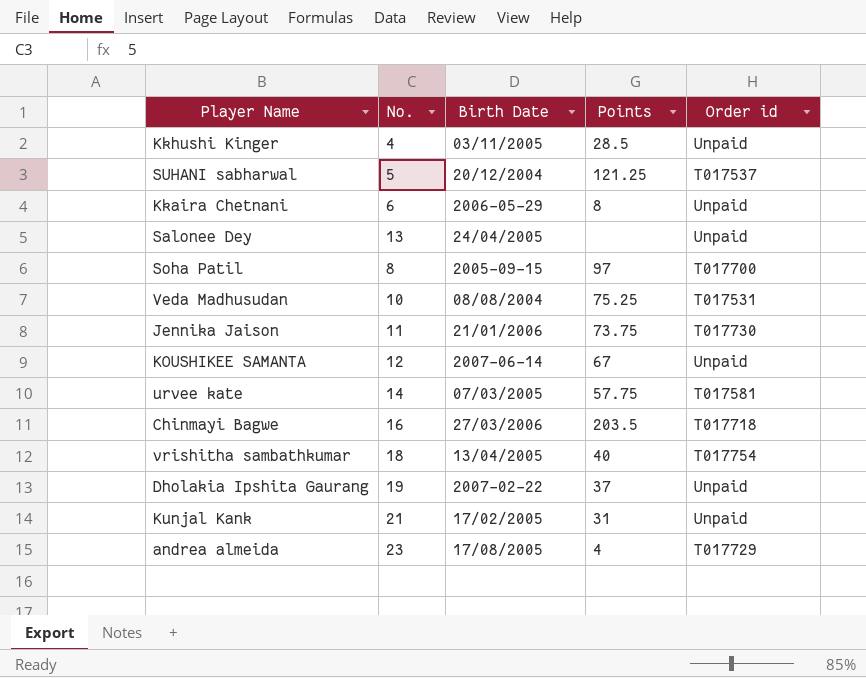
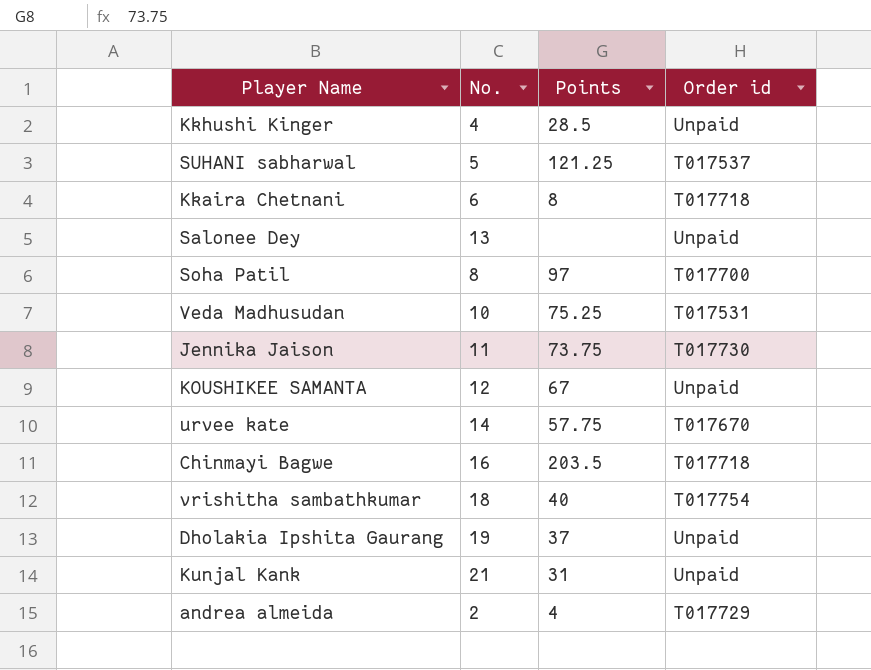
column Birth Date | position: 3 -> none
Kkaira Chetnani | Order id: Unpaid -> T017718
urvee kate | Order id: T017581 -> T017670
andrea almeida | No.: 23 -> 2

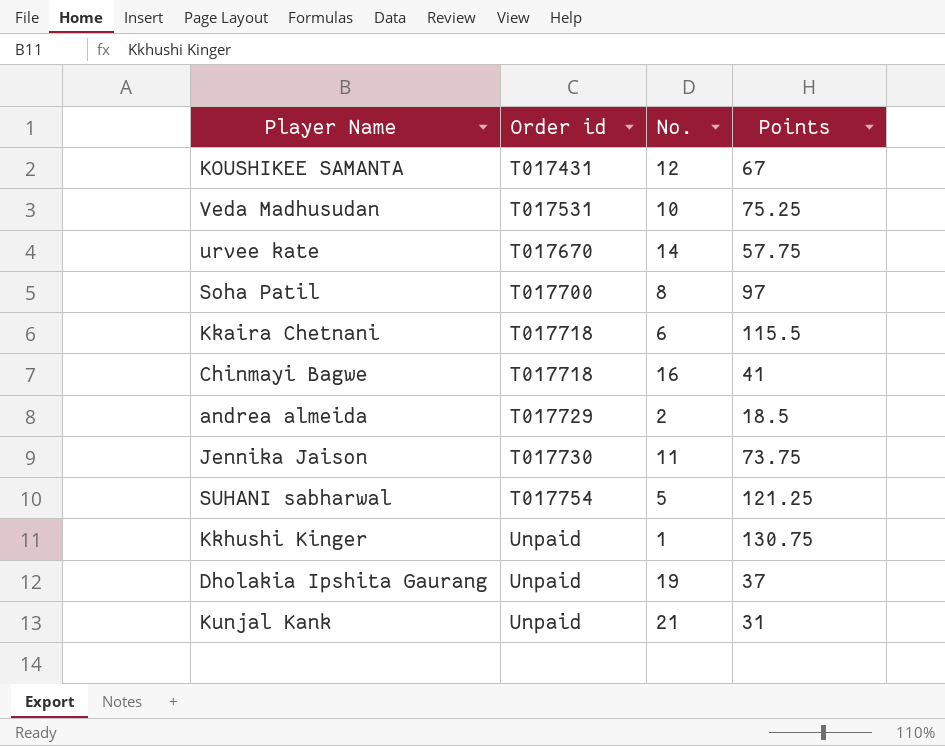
row order: none -> Order id ascending
column Order id | position: 4 -> 2
row Salonee Dey: 13 | none | Unpaid -> none
row vrishitha sambathkumar: 18 | 40 | T017754 -> none
KOUSHIKEE SAMANTA | Order id: Unpaid -> T017431
Kkaira Chetnani | Points: 8 -> 115.5
Chinmayi Bagwe | Points: 203.5 -> 41
andrea almeida | Points: 4 -> 18.5
SUHANI sabharwal | Order id: T017537 -> T017754
Kkhushi Kinger | No.: 4 -> 1
Kkhushi Kinger | Points: 28.5 -> 130.75

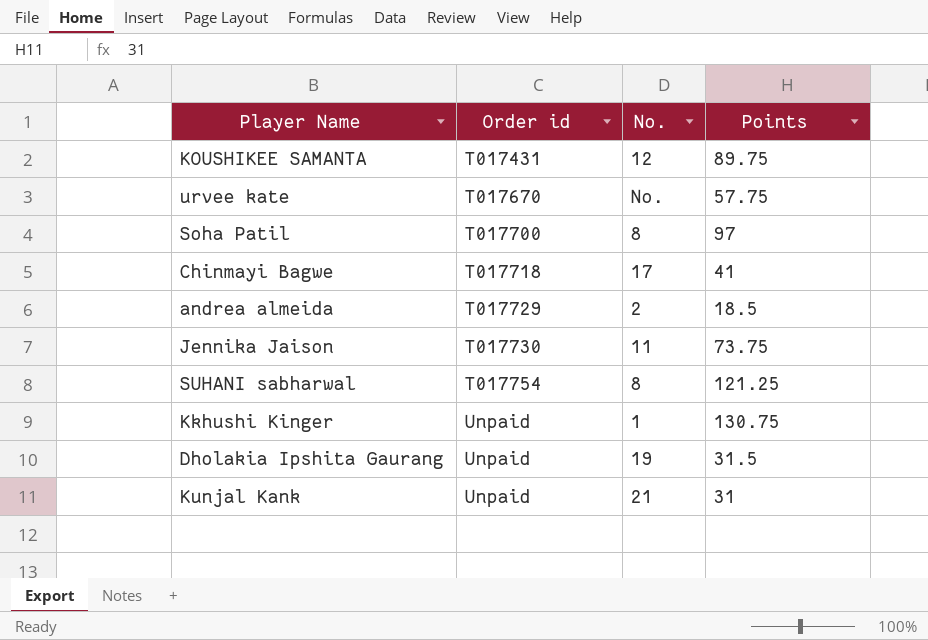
row Veda Madhusudan: T017531 | 10 | 75.25 -> none
row Kkaira Chetnani: T017718 | 6 | 115.5 -> none
KOUSHIKEE SAMANTA | Points: 67 -> 89.75
urvee kate | No.: 14 -> No.
Chinmayi Bagwe | No.: 16 -> 17
SUHANI sabharwal | No.: 5 -> 8
Dholakia Ipshita Gaurang | Points: 37 -> 31.5

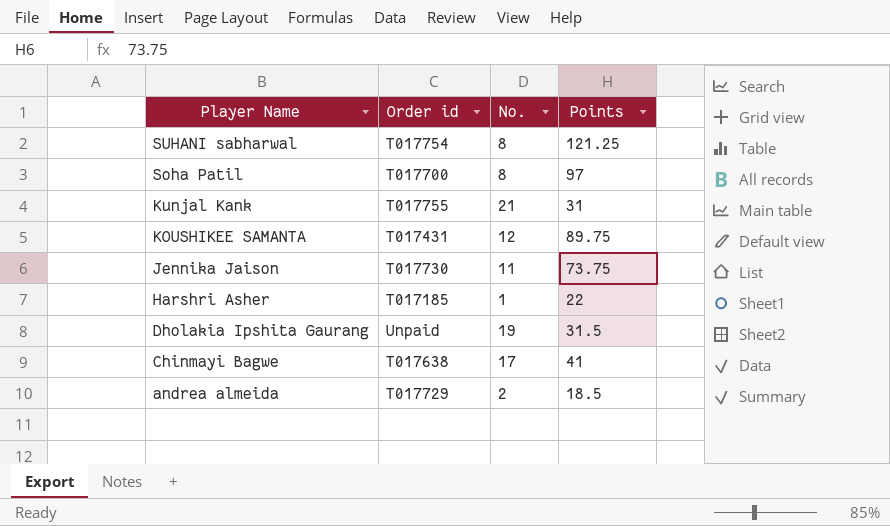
row order: Order id ascending -> Player Name descending
row urvee kate: T017670 | No. | 57.75 -> none
row Kkhushi Kinger: Unpaid | 1 | 130.75 -> none
Kunjal Kank | Order id: Unpaid -> T017755
row Harshri Asher: none -> T017185 | 1 | 22
Chinmayi Bagwe | Order id: T017718 -> T017638

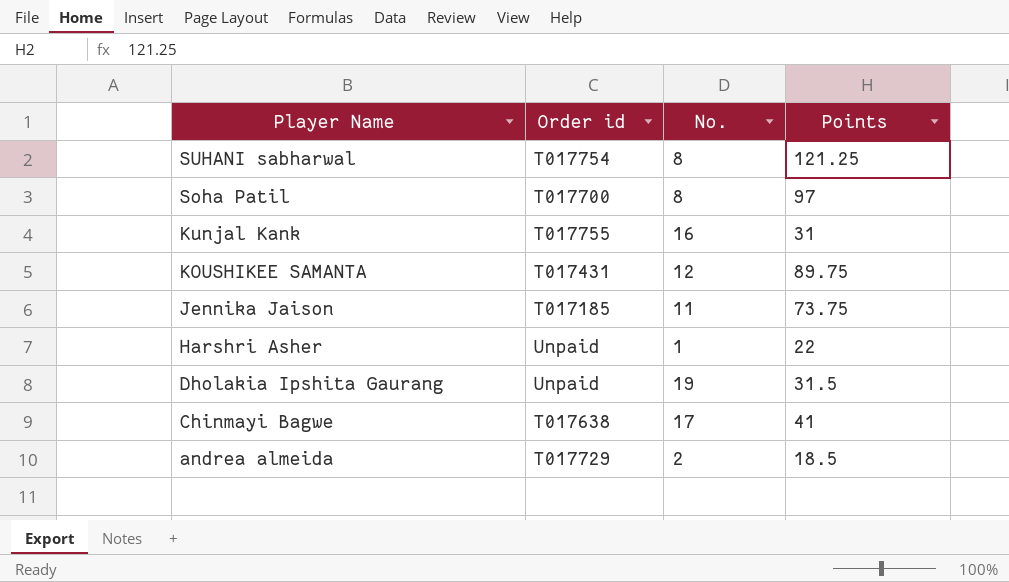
Kunjal Kank | No.: 21 -> 16
Jennika Jaison | Order id: T017730 -> T017185
Harshri Asher | Order id: T017185 -> Unpaid

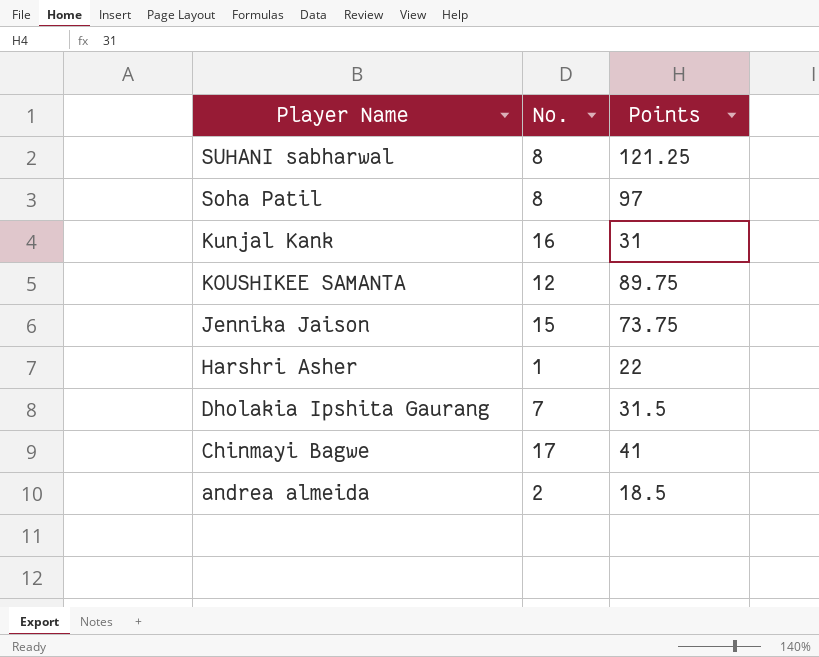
column Order id | position: 2 -> none
Jennika Jaison | No.: 11 -> 15
Dholakia Ipshita Gaurang | No.: 19 -> 7

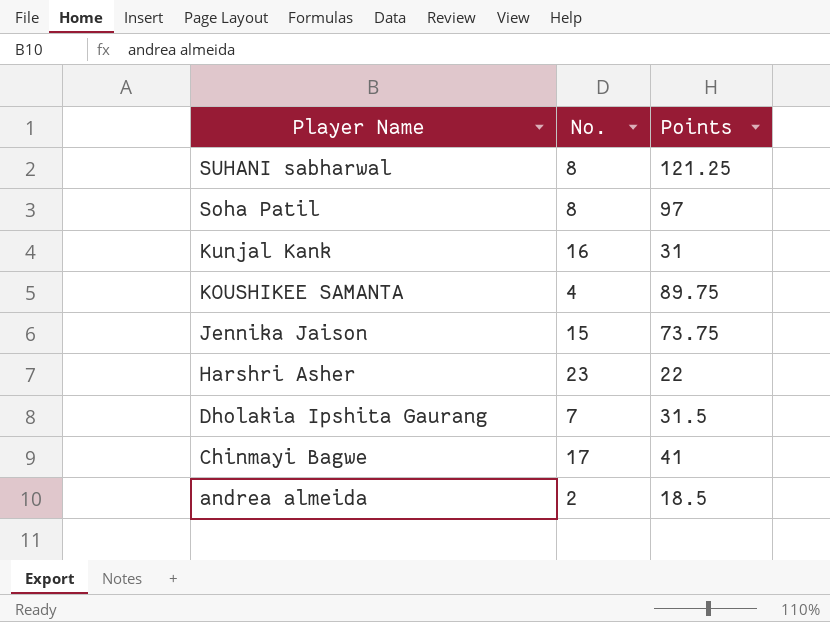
KOUSHIKEE SAMANTA | No.: 12 -> 4
Harshri Asher | No.: 1 -> 23

